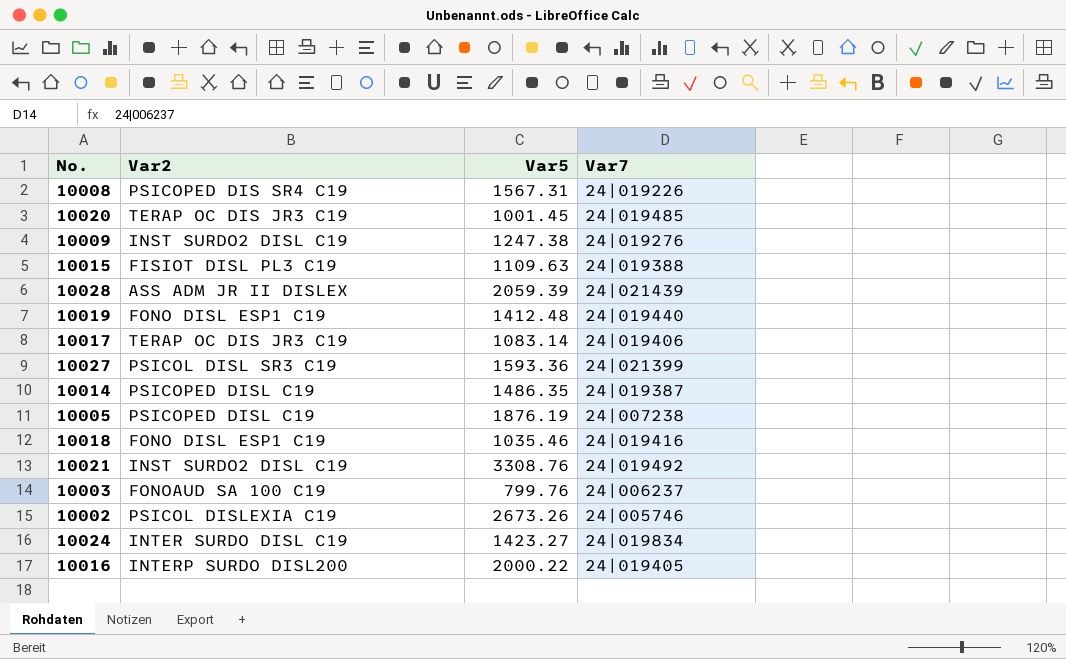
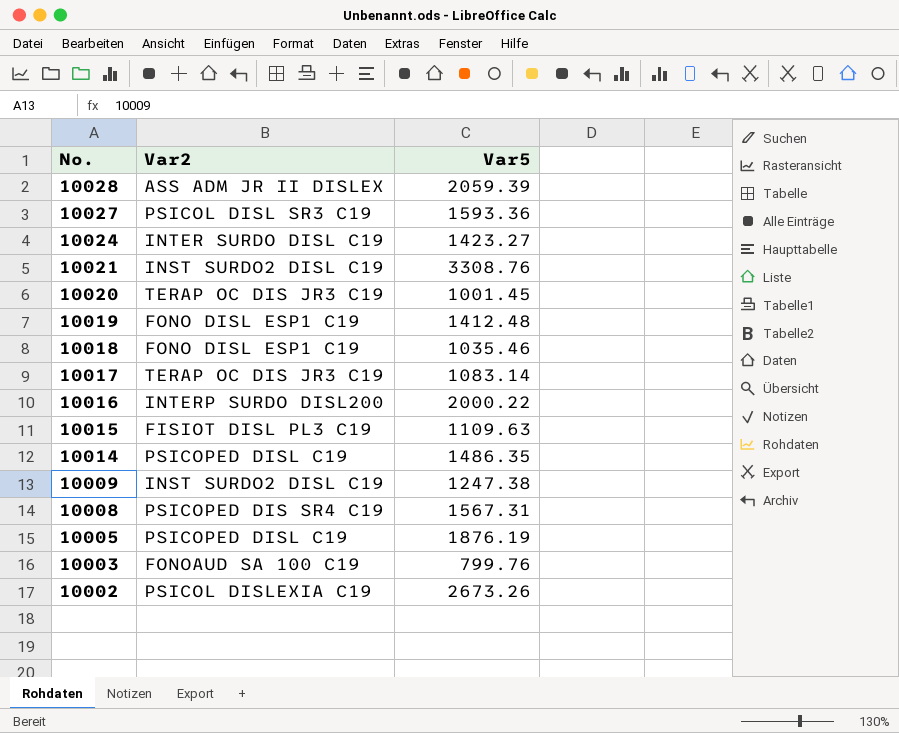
row order: none -> No. descending
column Var7 | position: 4 -> none

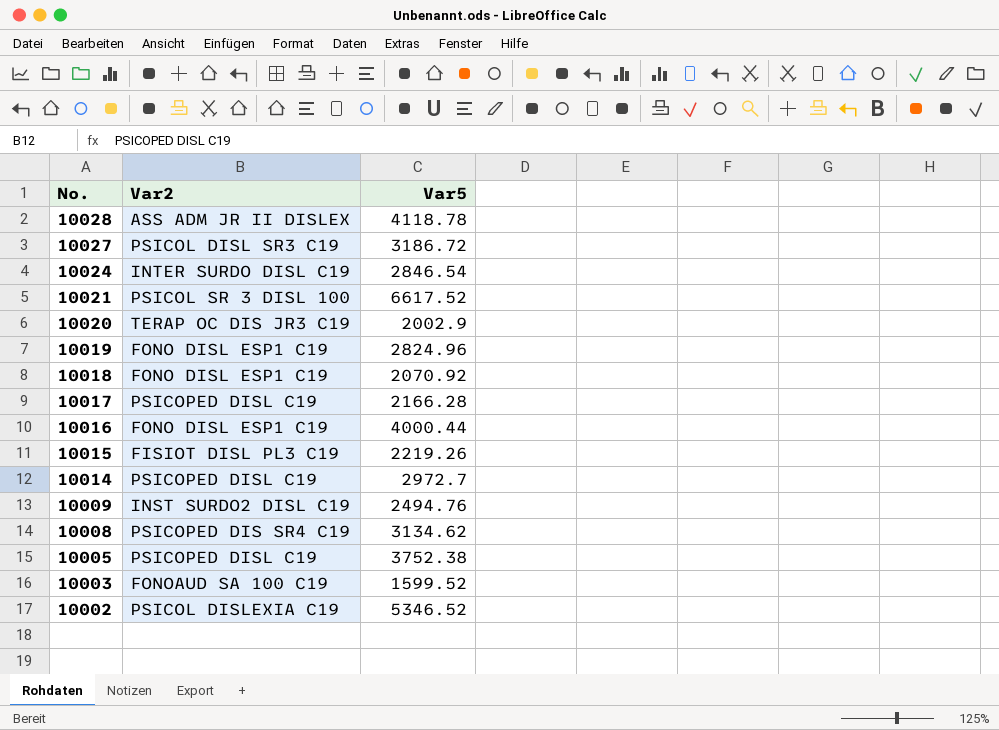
10028 | Var5: 2059.39 -> 4118.78
10027 | Var5: 1593.36 -> 3186.72
10024 | Var5: 1423.27 -> 2846.54
10021 | Var2: INST SURDO2 DISL C19 -> PSICOL SR 3 DISL 100
10021 | Var5: 3308.76 -> 6617.52
10020 | Var5: 1001.45 -> 2002.9
10019 | Var5: 1412.48 -> 2824.96
10018 | Var5: 1035.46 -> 2070.92
10017 | Var2: TERAP OC DIS JR3 C19 -> PSICOPED DISL C19
10017 | Var5: 1083.14 -> 2166.28
10016 | Var2: INTERP SURDO DISL200 -> FONO DISL ESP1 C19
10016 | Var5: 2000.22 -> 4000.44
10015 | Var5: 1109.63 -> 2219.26
10014 | Var5: 1486.35 -> 2972.7
10009 | Var5: 1247.38 -> 2494.76
10008 | Var5: 1567.31 -> 3134.62
10005 | Var5: 1876.19 -> 3752.38
10003 | Var5: 799.76 -> 1599.52
10002 | Var5: 2673.26 -> 5346.52

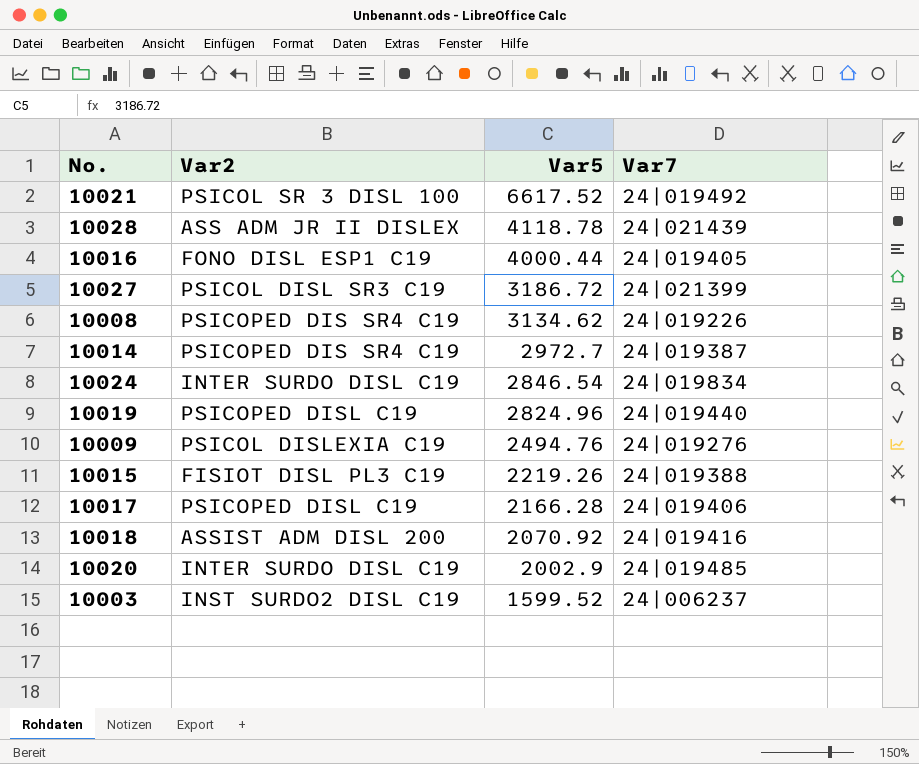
row order: No. descending -> Var5 descending
column Var7 | position: none -> 4
row 10005: PSICOPED DISL C19 | 3752.38 -> none
row 10002: PSICOL DISLEXIA C19 | 5346.52 -> none
10014 | Var2: PSICOPED DISL C19 -> PSICOPED DIS SR4 C19
10019 | Var2: FONO DISL ESP1 C19 -> PSICOPED DISL C19
10009 | Var2: INST SURDO2 DISL C19 -> PSICOL DISLEXIA C19
10018 | Var2: FONO DISL ESP1 C19 -> ASSIST ADM DISL 200
10020 | Var2: TERAP OC DIS JR3 C19 -> INTER SURDO DISL C19
10003 | Var2: FONOAUD SA 100 C19 -> INST SURDO2 DISL C19

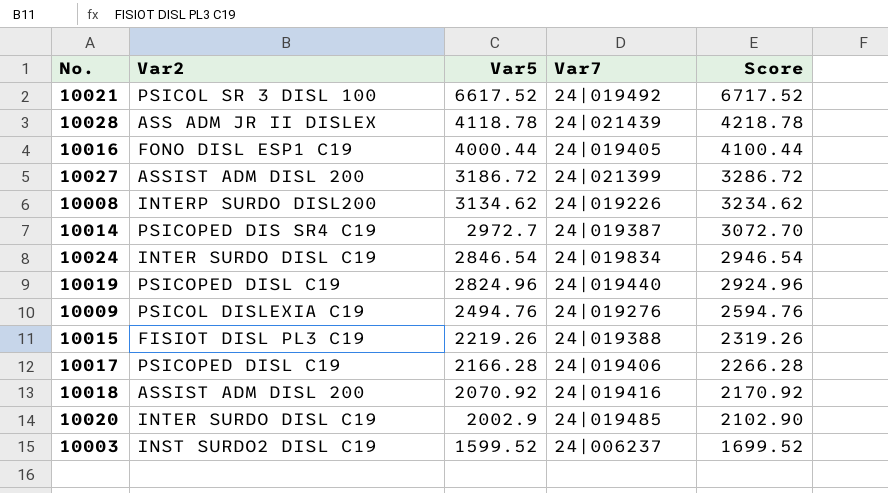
column Score | formula: none -> [Var5] + 100
10027 | Var2: PSICOL DISL SR3 C19 -> ASSIST ADM DISL 200
10008 | Var2: PSICOPED DIS SR4 C19 -> INTERP SURDO DISL200

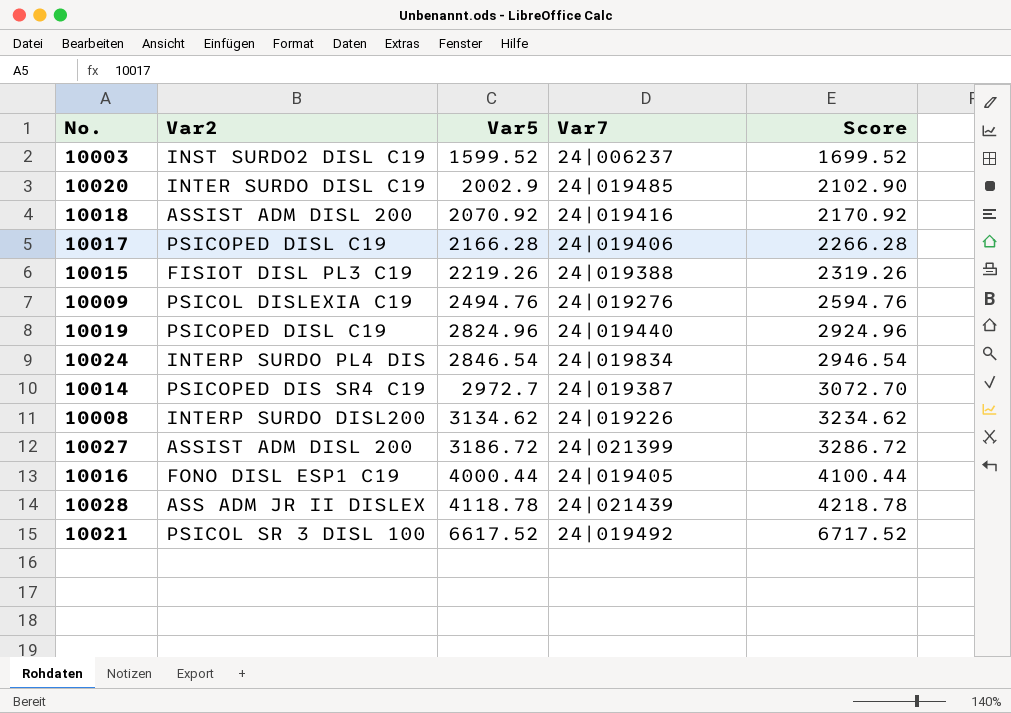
row order: Var5 descending -> Var5 ascending
10024 | Var2: INTER SURDO DISL C19 -> INTERP SURDO PL4 DIS

